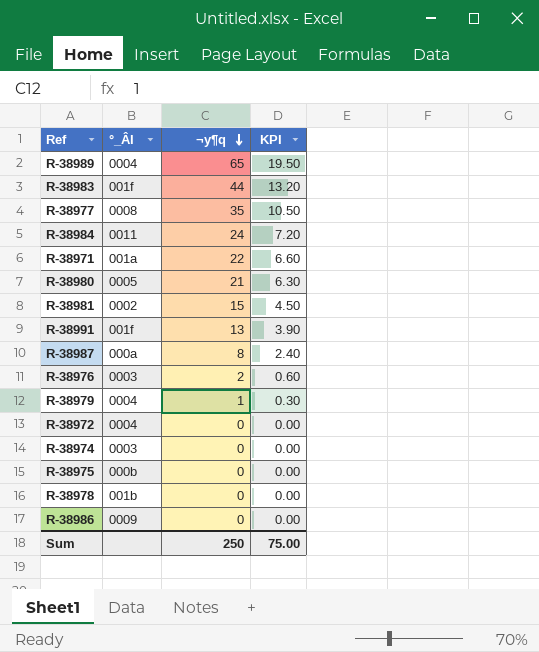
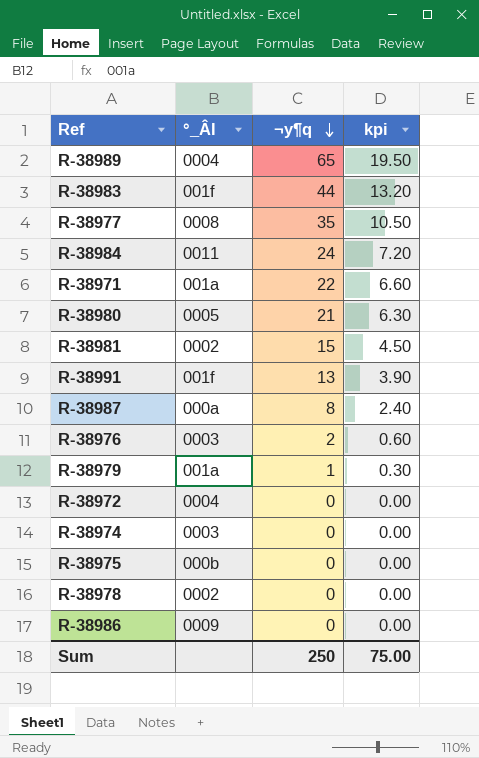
column name: KPI -> kpi
R-38979 | °_ÂI: 0004 -> 001a
R-38978 | °_ÂI: 001b -> 0002

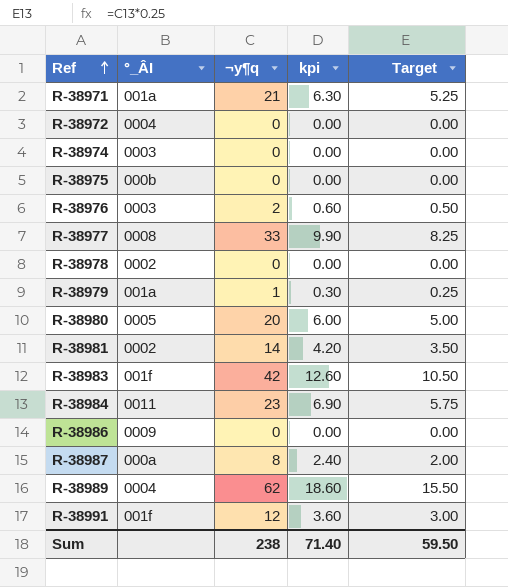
row order: ¬y¶q descending -> Ref ascending
column Target | formula: none -> [¬y¶q] * 0.25
R-38971 | ¬y¶q: 22 -> 21
R-38971 | kpi: 6.60 -> 6.30
R-38977 | ¬y¶q: 35 -> 33
R-38977 | kpi: 10.50 -> 9.90
R-38980 | ¬y¶q: 21 -> 20
R-38980 | kpi: 6.30 -> 6.00
R-38981 | ¬y¶q: 15 -> 14
R-38981 | kpi: 4.50 -> 4.20
R-38983 | ¬y¶q: 44 -> 42
R-38983 | kpi: 13.20 -> 12.60
R-38984 | ¬y¶q: 24 -> 23
R-38984 | kpi: 7.20 -> 6.90
R-38989 | ¬y¶q: 65 -> 62
R-38989 | kpi: 19.50 -> 18.60
R-38991 | ¬y¶q: 13 -> 12
R-38991 | kpi: 3.90 -> 3.60
Sum | ¬y¶q: 250 -> 238
Sum | kpi: 75.00 -> 71.40

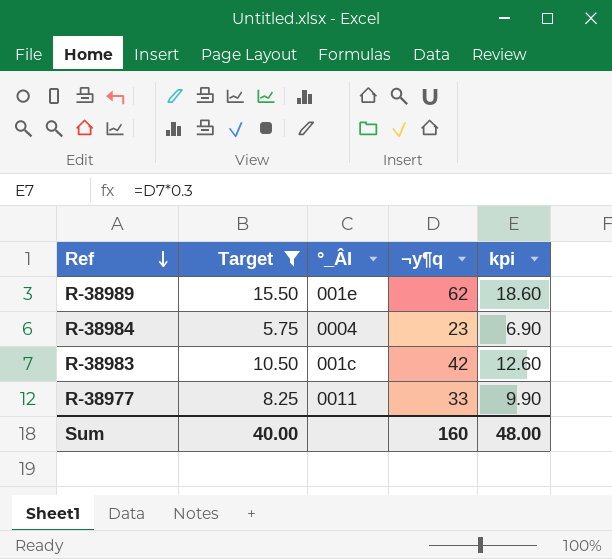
filter: none -> Target >= 5.75
row order: Ref ascending -> Ref descending
column Target | position: 5 -> 2
R-38989 | °_ÂI: 0004 -> 001e
R-38984 | °_ÂI: 0011 -> 0004
R-38983 | °_ÂI: 001f -> 001c
R-38977 | °_ÂI: 0008 -> 0011
Sum | Target: 59.50 -> 40.00
Sum | ¬y¶q: 238 -> 160
Sum | kpi: 71.40 -> 48.00

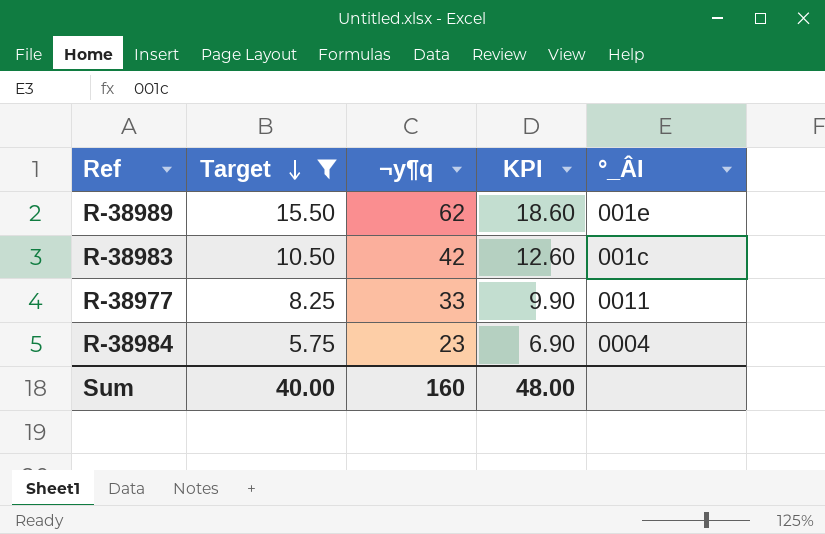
row order: Ref descending -> Target descending
column name: kpi -> KPI
column °_ÂI | position: 3 -> 5

